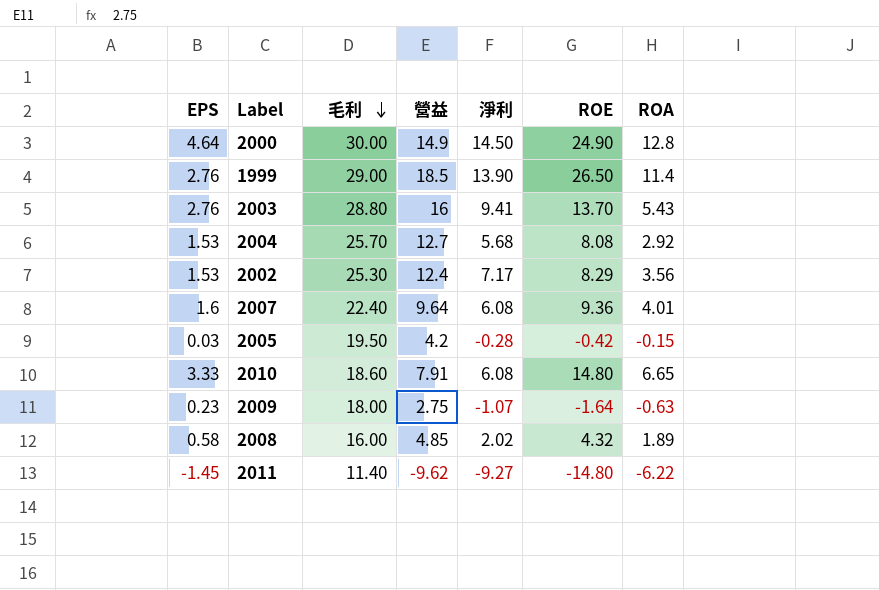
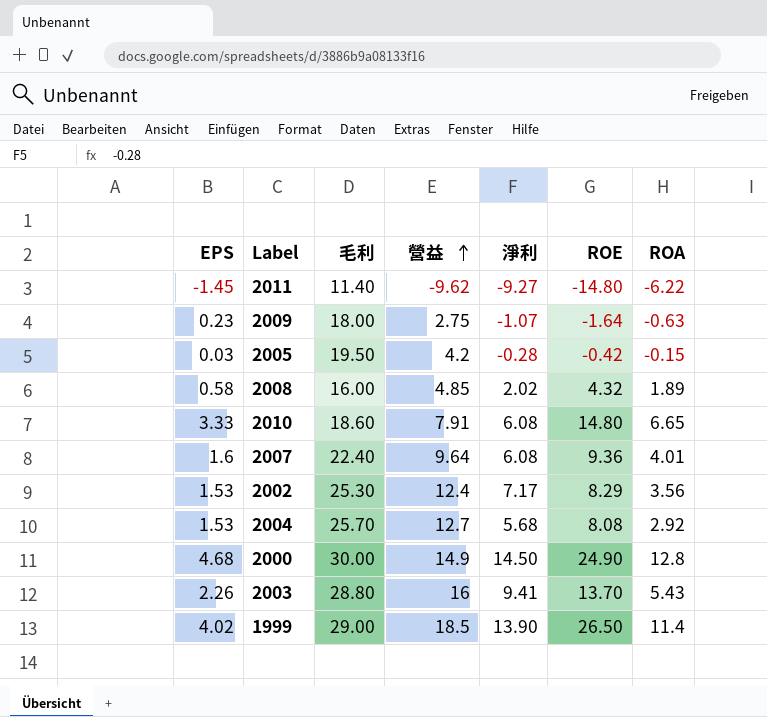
row order: 毛利 descending -> 營益 ascending
2000 | EPS: 4.64 -> 4.68
2003 | EPS: 2.76 -> 2.26
1999 | EPS: 2.76 -> 4.02

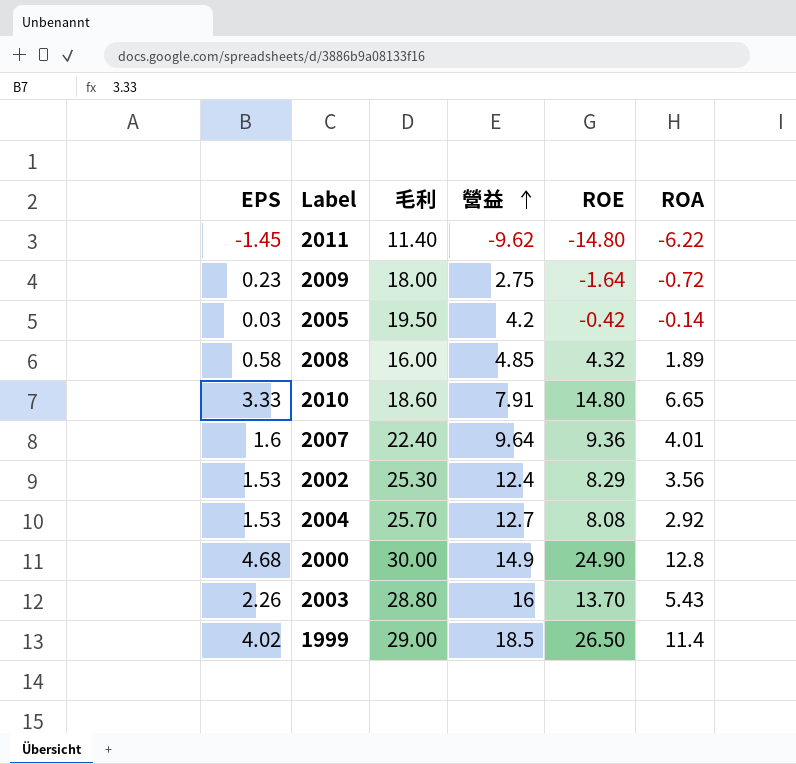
column 淨利 | position: 5 -> none
2009 | ROA: -0.63 -> -0.72
2005 | ROA: -0.15 -> -0.14

